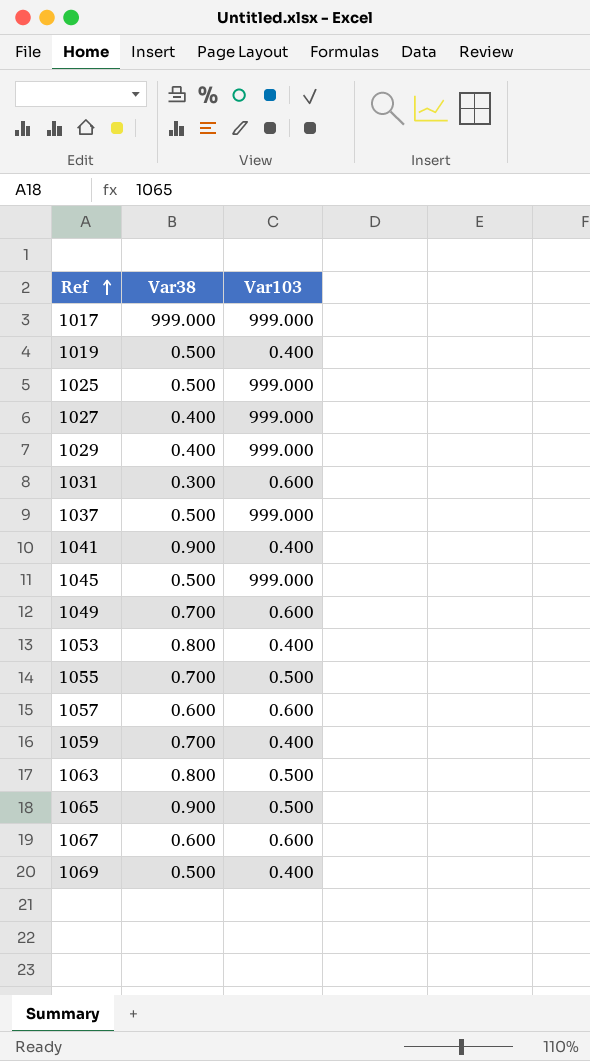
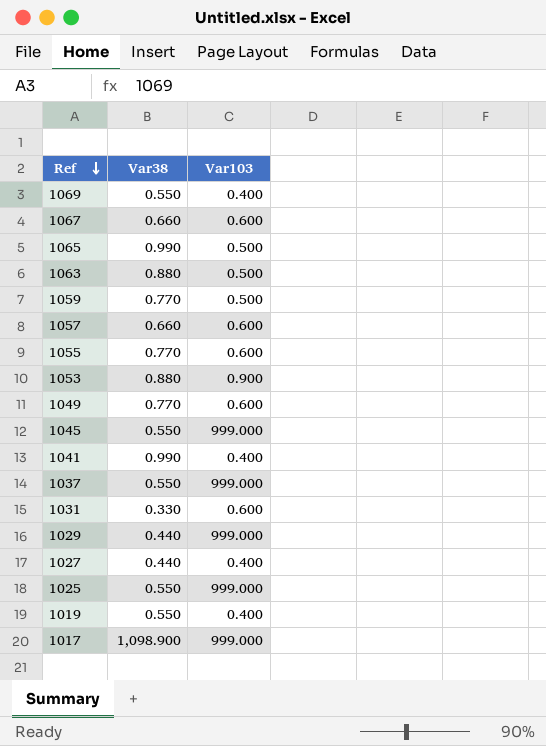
row order: Ref ascending -> Ref descending
1069 | Var38: 0.500 -> 0.550
1067 | Var38: 0.600 -> 0.660
1065 | Var38: 0.900 -> 0.990
1063 | Var38: 0.800 -> 0.880
1059 | Var38: 0.700 -> 0.770
1059 | Var103: 0.400 -> 0.500
1057 | Var38: 0.600 -> 0.660
1055 | Var38: 0.700 -> 0.770
1055 | Var103: 0.500 -> 0.600
1053 | Var38: 0.800 -> 0.880
1053 | Var103: 0.400 -> 0.900
1049 | Var38: 0.700 -> 0.770
1045 | Var38: 0.500 -> 0.550
1041 | Var38: 0.900 -> 0.990
1037 | Var38: 0.500 -> 0.550
1031 | Var38: 0.300 -> 0.330
1029 | Var38: 0.400 -> 0.440
1027 | Var38: 0.400 -> 0.440
1027 | Var103: 999.000 -> 0.400
1025 | Var38: 0.500 -> 0.550
1019 | Var38: 0.500 -> 0.550
1017 | Var38: 999.000 -> 1,098.900

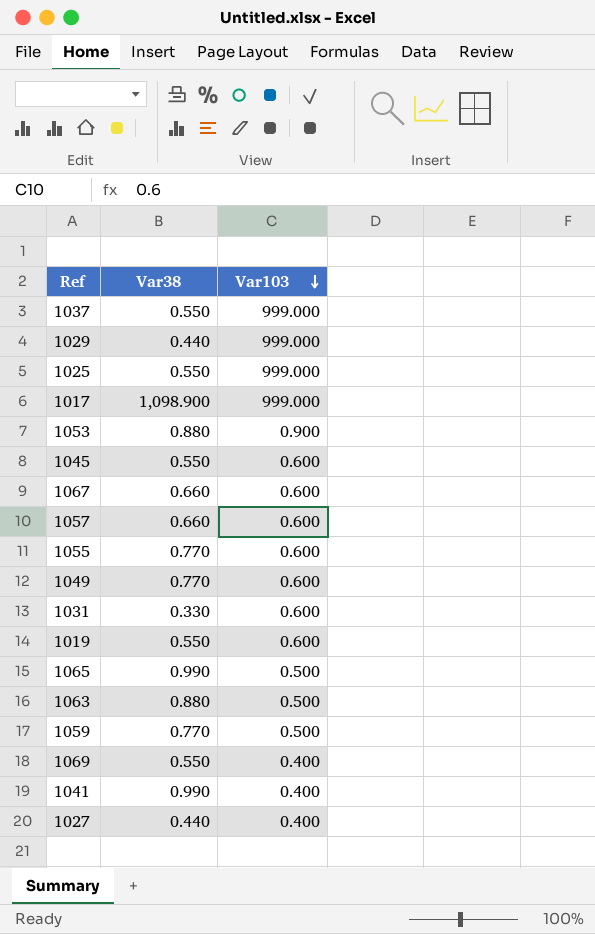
row order: Ref descending -> Var103 descending
1045 | Var103: 999.000 -> 0.600
1019 | Var103: 0.400 -> 0.600

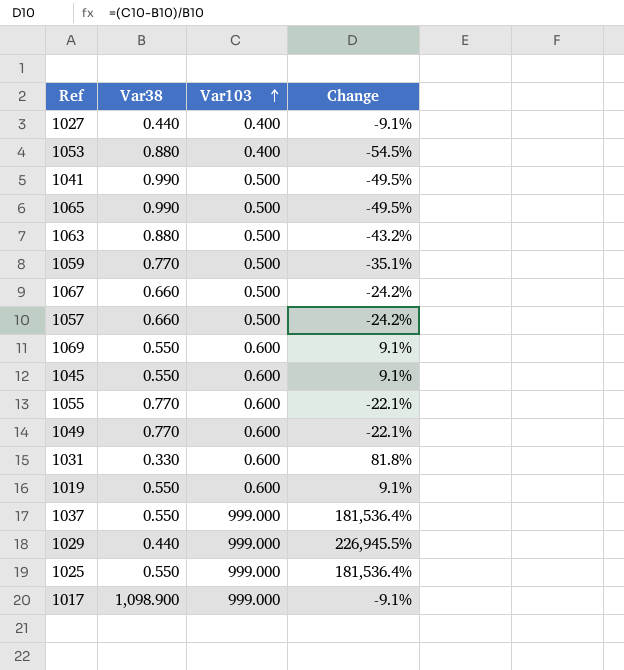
row order: Var103 descending -> Var103 ascending
column Change | formula: none -> ([Var103] - [Var38]) / [Var38]
1053 | Var103: 0.900 -> 0.400
1041 | Var103: 0.400 -> 0.500
1067 | Var103: 0.600 -> 0.500
1057 | Var103: 0.600 -> 0.500
1069 | Var103: 0.400 -> 0.600

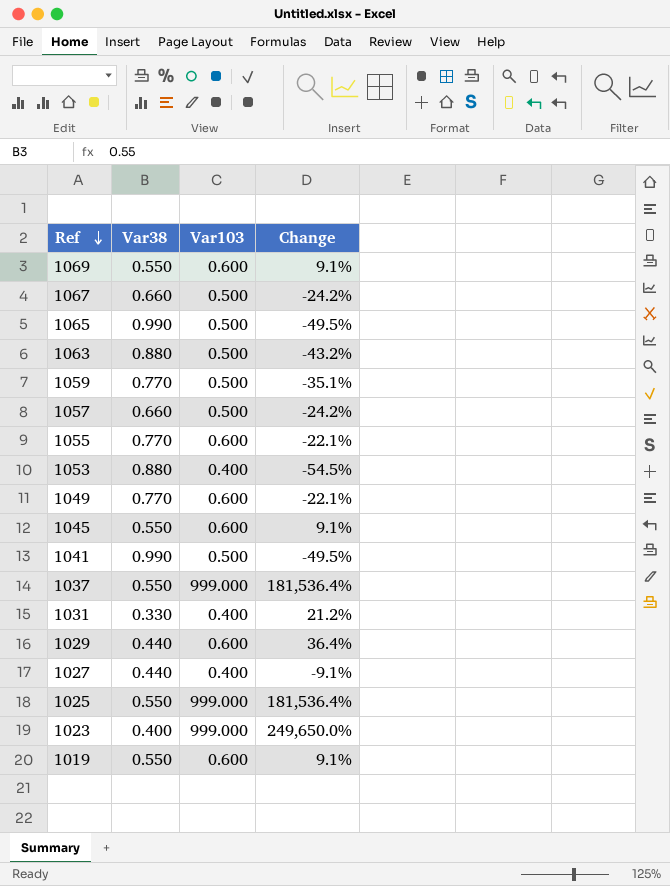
row order: Var103 ascending -> Ref descending
row 1017: 1,098.900 | 999.000 | -9.1% -> none
1031 | Var103: 0.600 -> 0.400
1031 | Change: 81.8% -> 21.2%
1029 | Var103: 999.000 -> 0.600
1029 | Change: 226,945.5% -> 36.4%
row 1023: none -> 0.400 | 999.000 | 249,650.0%

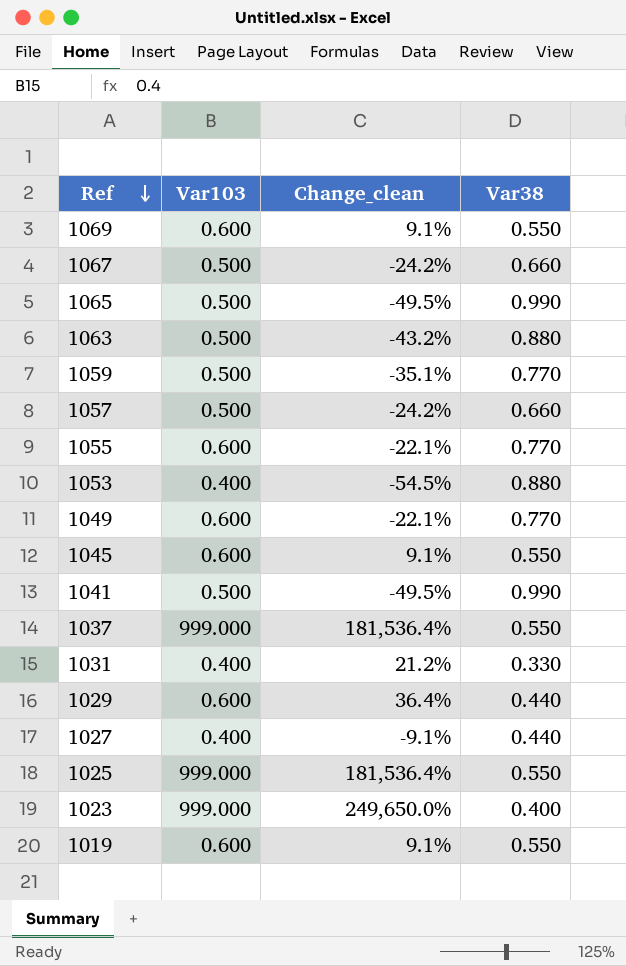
column name: Change -> Change_clean
column Var38 | position: 2 -> 4

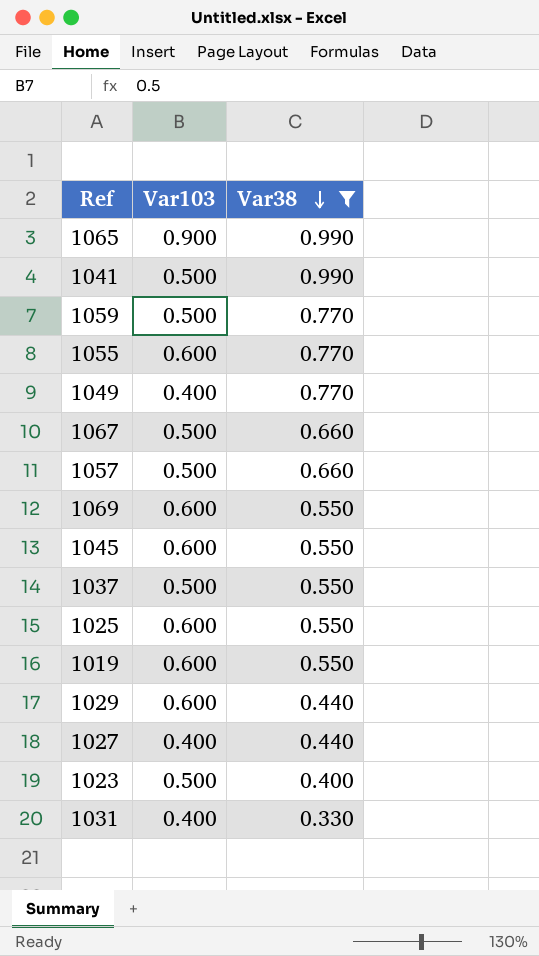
filter: none -> Var38 != 0.880
row order: Ref descending -> Var38 descending
column Change_clean | formula: ([Var103] - [Var38]) / [Var38] -> none
1065 | Var103: 0.500 -> 0.900
1049 | Var103: 0.600 -> 0.400
1037 | Var103: 999.000 -> 0.500
1025 | Var103: 999.000 -> 0.600
1023 | Var103: 999.000 -> 0.500

